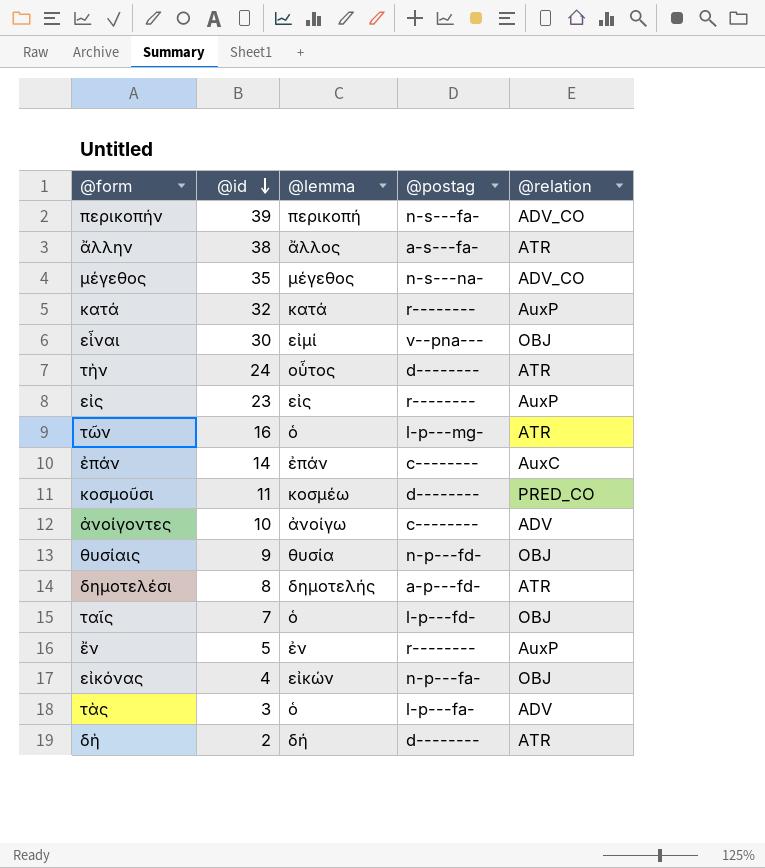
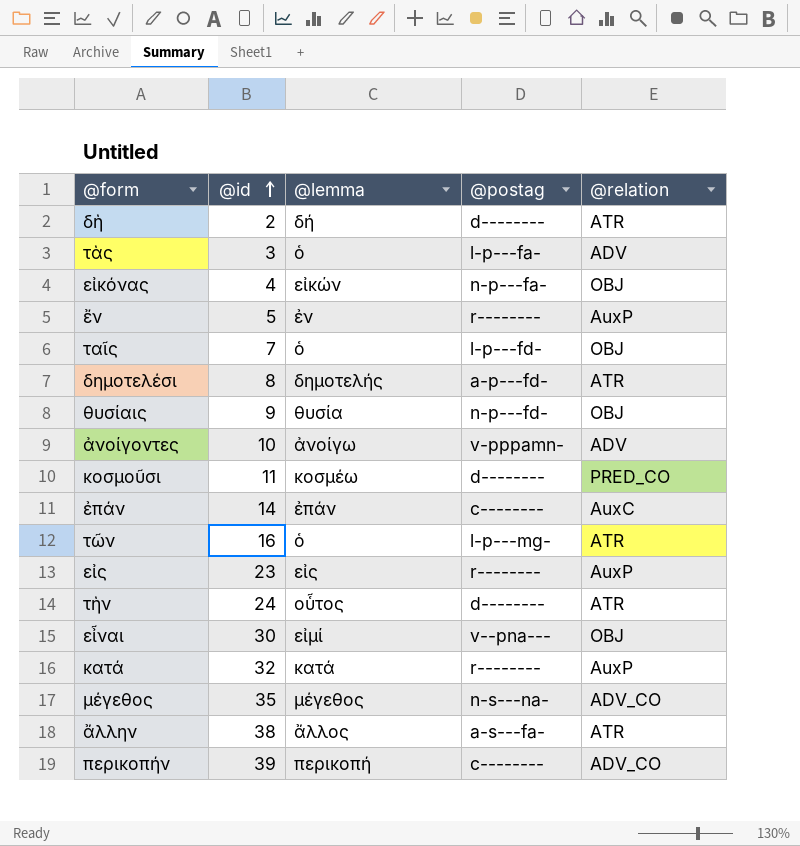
row order: @id descending -> @id ascending
ἀνοίγοντες | @postag: c-------- -> v-pppamn-
περικοπήν | @postag: n-s---fa- -> c--------

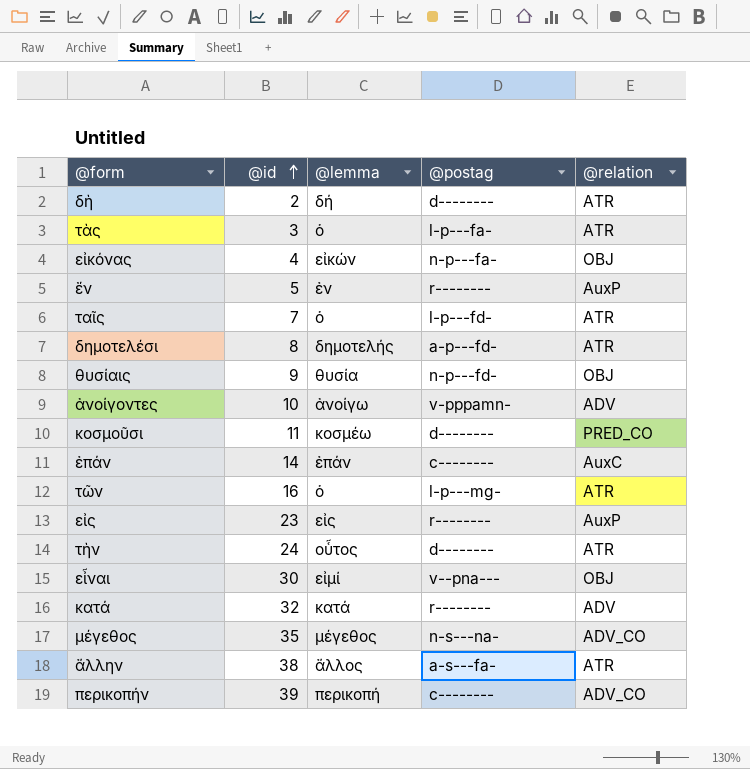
τὰς | @relation: ADV -> ATR
ταῖς | @relation: OBJ -> ATR
κατά | @relation: AuxP -> ADV

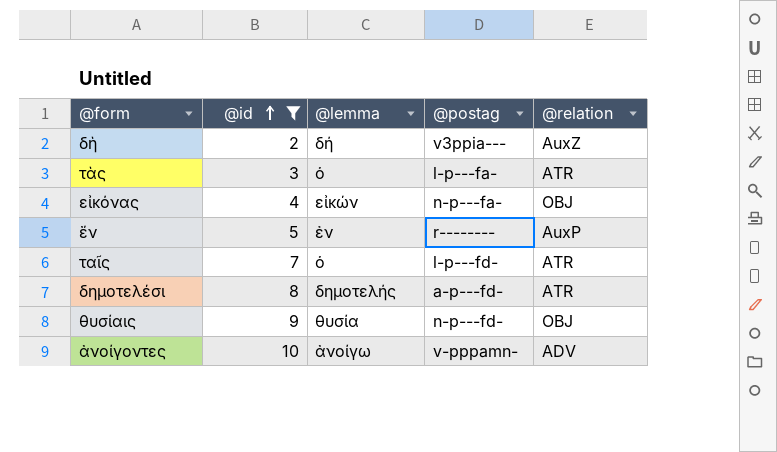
filter: none -> @id <= 10
δὴ | @postag: d-------- -> v3ppia---
δὴ | @relation: ATR -> AuxZ

